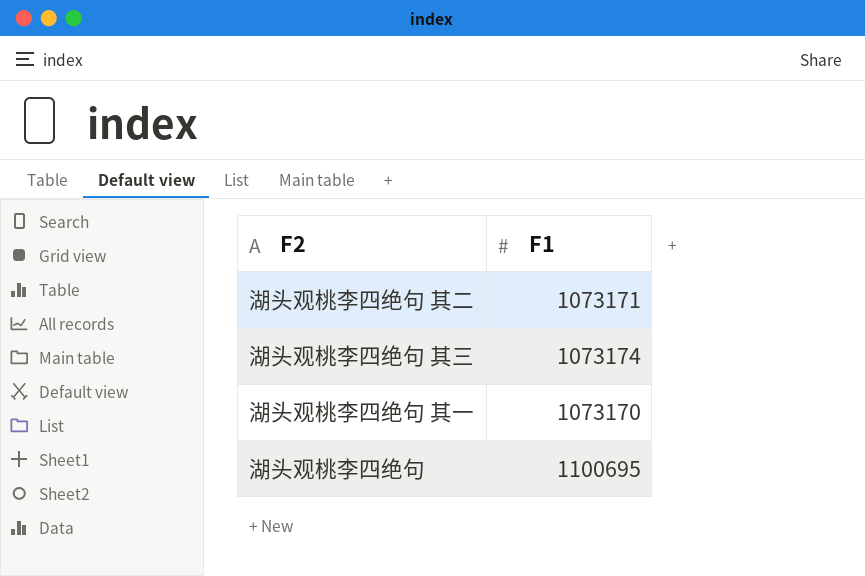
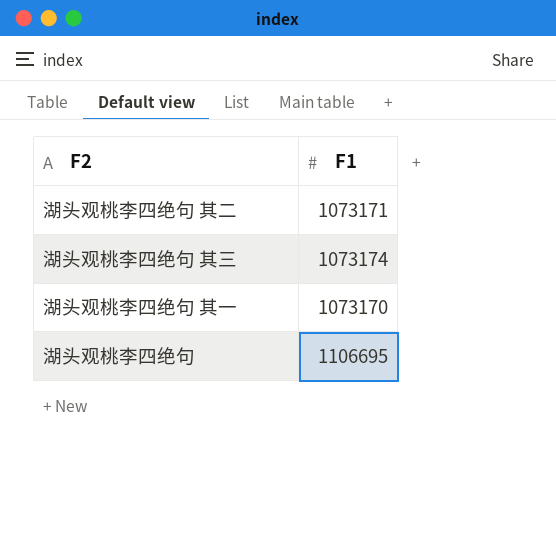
湖头观桃李四绝句 | F1: 1100695 -> 1106695

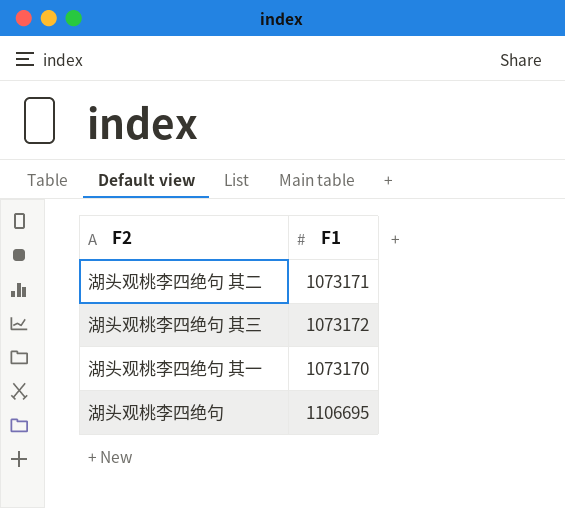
湖头观桃李四绝句 其三 | F1: 1073174 -> 1073172

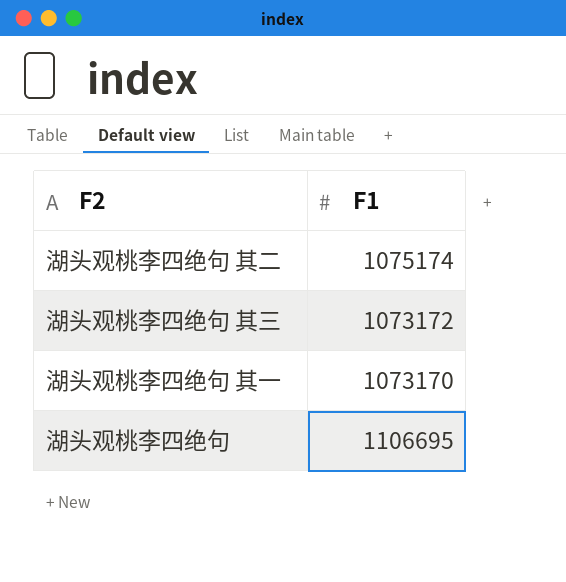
湖头观桃李四绝句 其二 | F1: 1073171 -> 1075174

